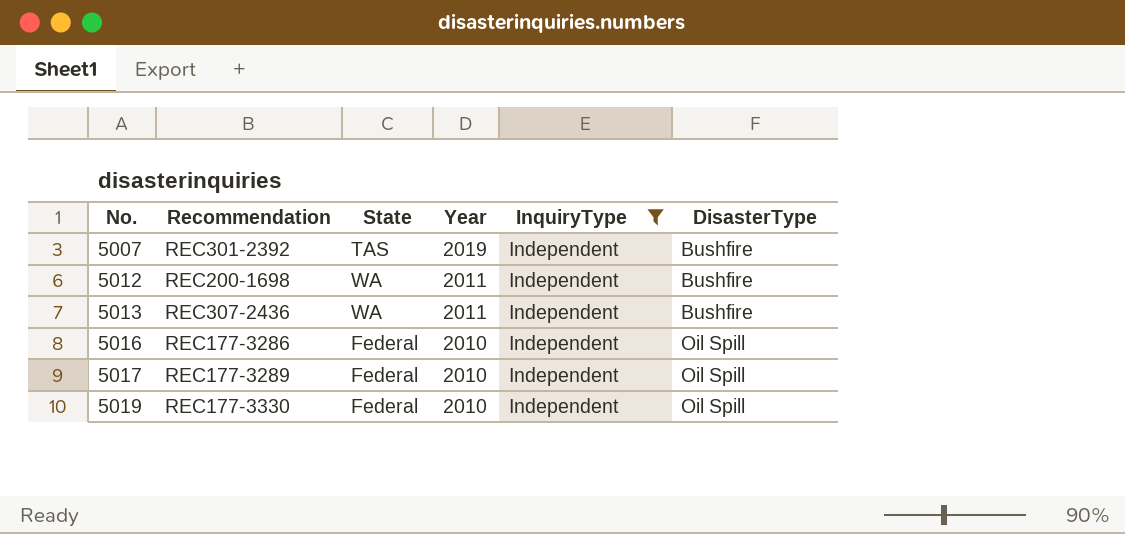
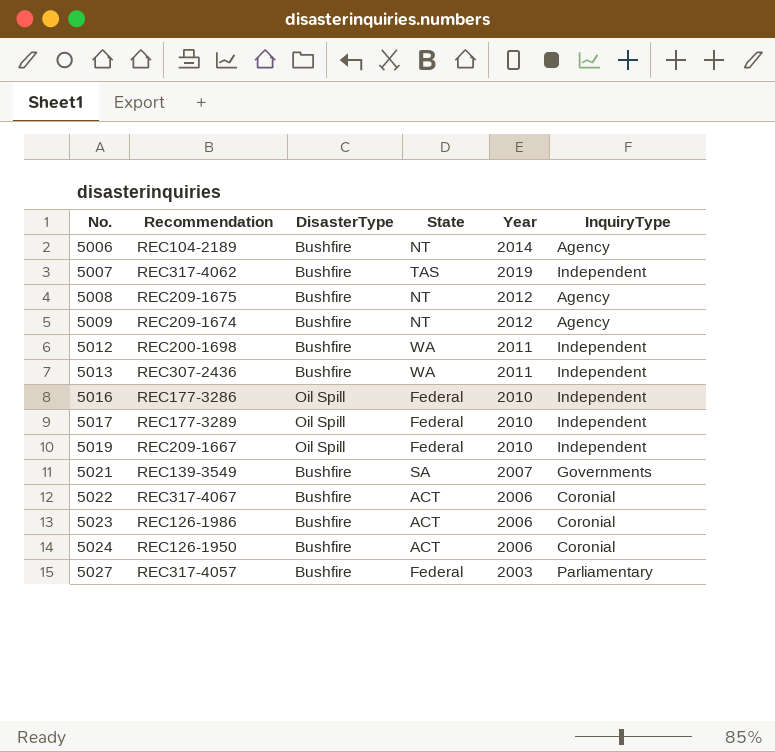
filter: InquiryType = Independent -> none
column DisasterType | position: 6 -> 3
5007 | Recommendation: REC301-2392 -> REC317-4062
5019 | Recommendation: REC177-3330 -> REC209-1667

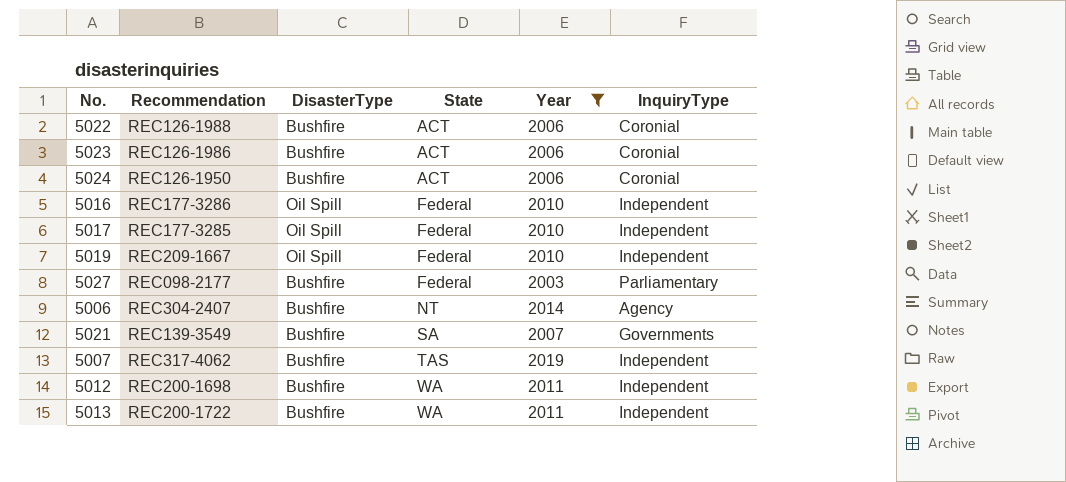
filter: none -> Year != 2012
row order: No. ascending -> State ascending
5022 | Recommendation: REC317-4067 -> REC126-1988
5017 | Recommendation: REC177-3289 -> REC177-3285
5027 | Recommendation: REC317-4057 -> REC098-2177
5006 | Recommendation: REC104-2189 -> REC304-2407
5013 | Recommendation: REC307-2436 -> REC200-1722

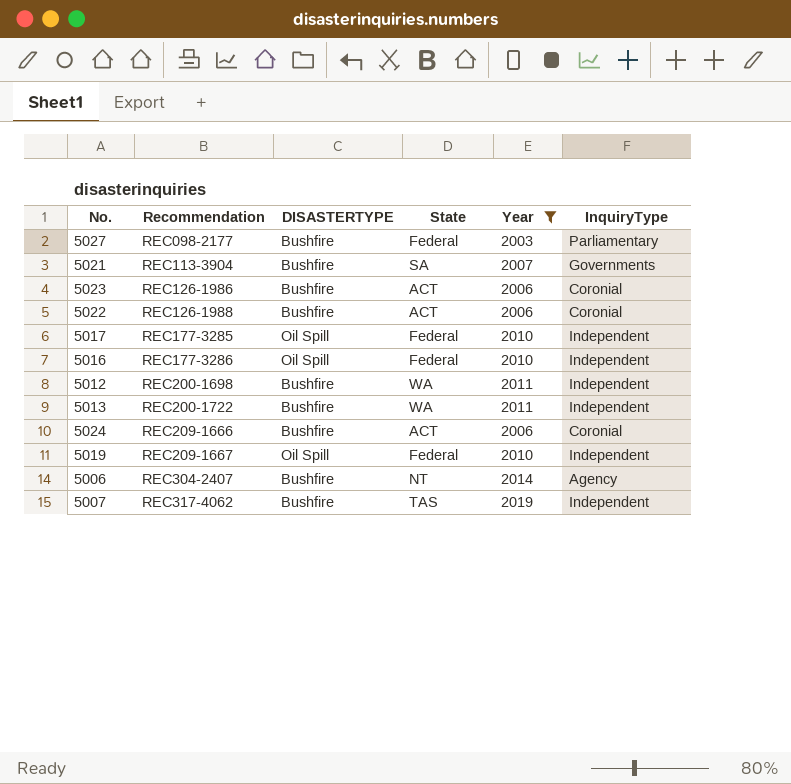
row order: State ascending -> Recommendation ascending
column name: DisasterType -> DISASTERTYPE
5021 | Recommendation: REC139-3549 -> REC113-3904
5024 | Recommendation: REC126-1950 -> REC209-1666

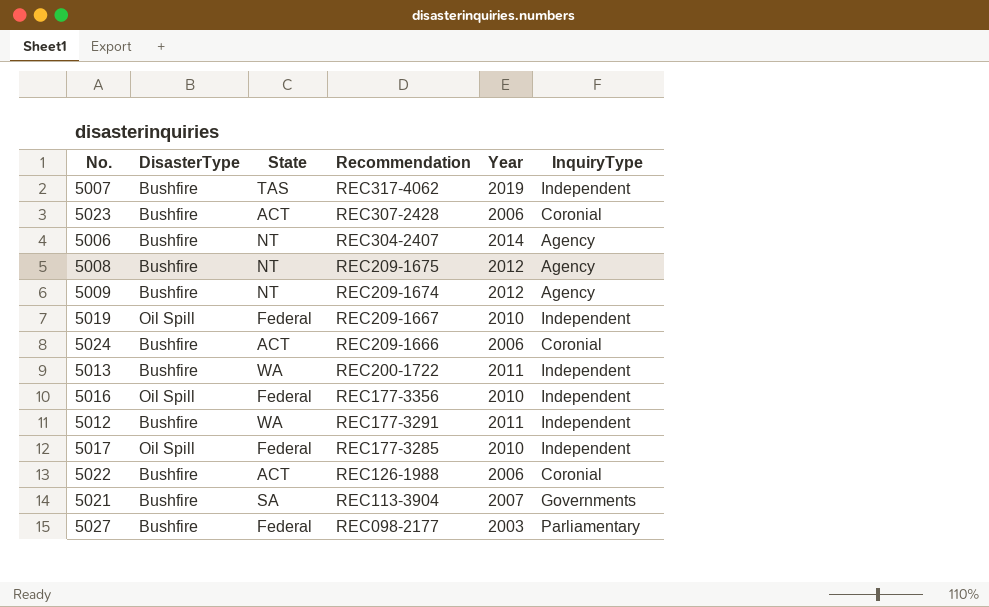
filter: Year != 2012 -> none
row order: Recommendation ascending -> Recommendation descending
column name: DISASTERTYPE -> DisasterType
column Recommendation | position: 2 -> 4
5023 | Recommendation: REC126-1986 -> REC307-2428
5016 | Recommendation: REC177-3286 -> REC177-3356
5012 | Recommendation: REC200-1698 -> REC177-3291

